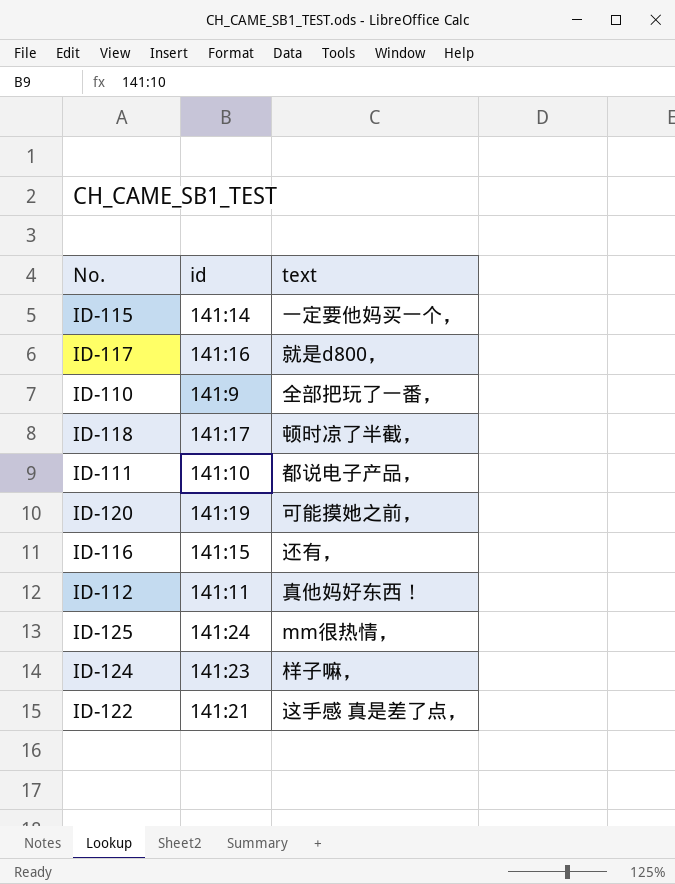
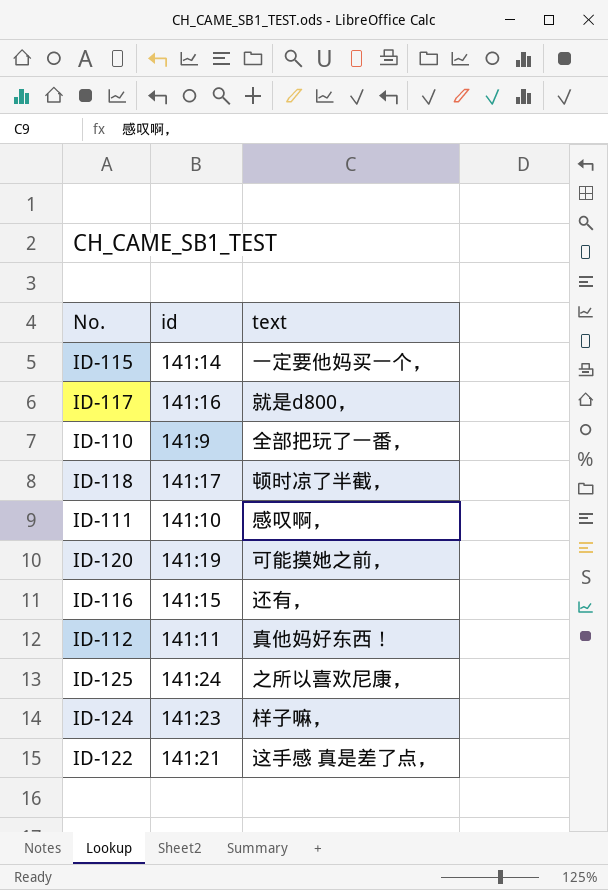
ID-111 | text: 都说电子产品， -> 感叹啊，
ID-125 | text: mm很热情， -> 之所以喜欢尼康，

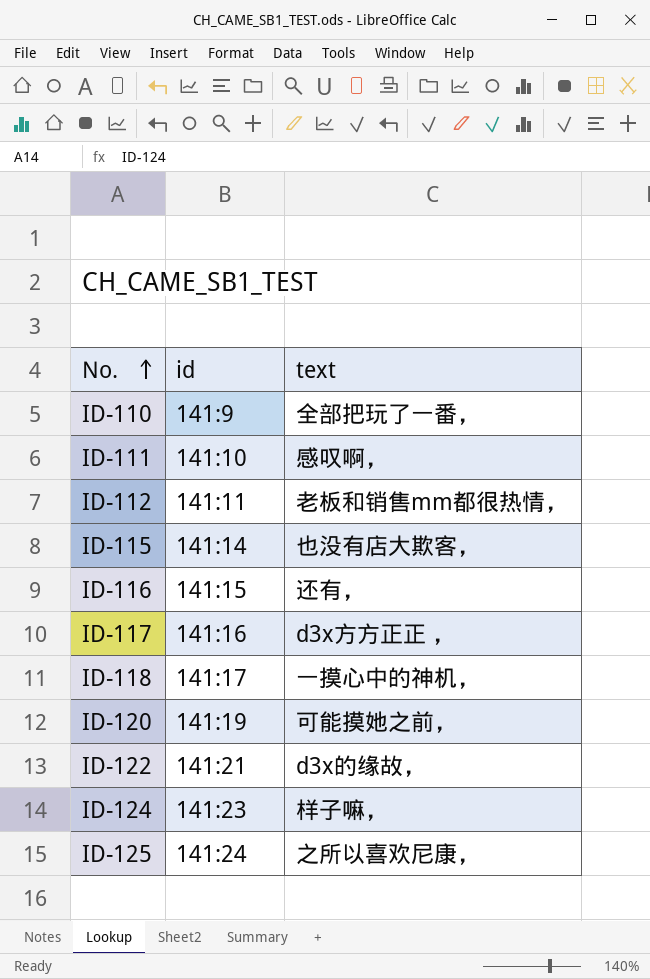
row order: none -> No. ascending
ID-112 | text: 真他妈好东西！ -> 老板和销售mm都很热情，
ID-115 | text: 一定要他妈买一个， -> 也没有店大欺客，
ID-117 | text: 就是d800， -> d3x方方正正 ，
ID-118 | text: 顿时凉了半截， -> 一摸心中的神机，
ID-122 | text: 这手感 真是差了点， -> d3x的缘故，

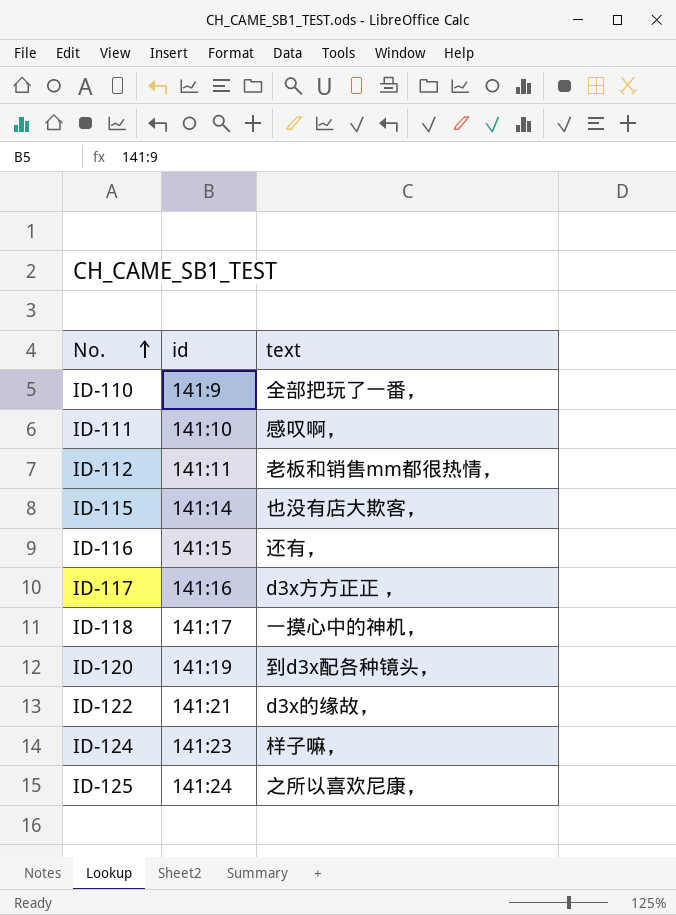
ID-120 | text: 可能摸她之前， -> 到d3x配各种镜头，

